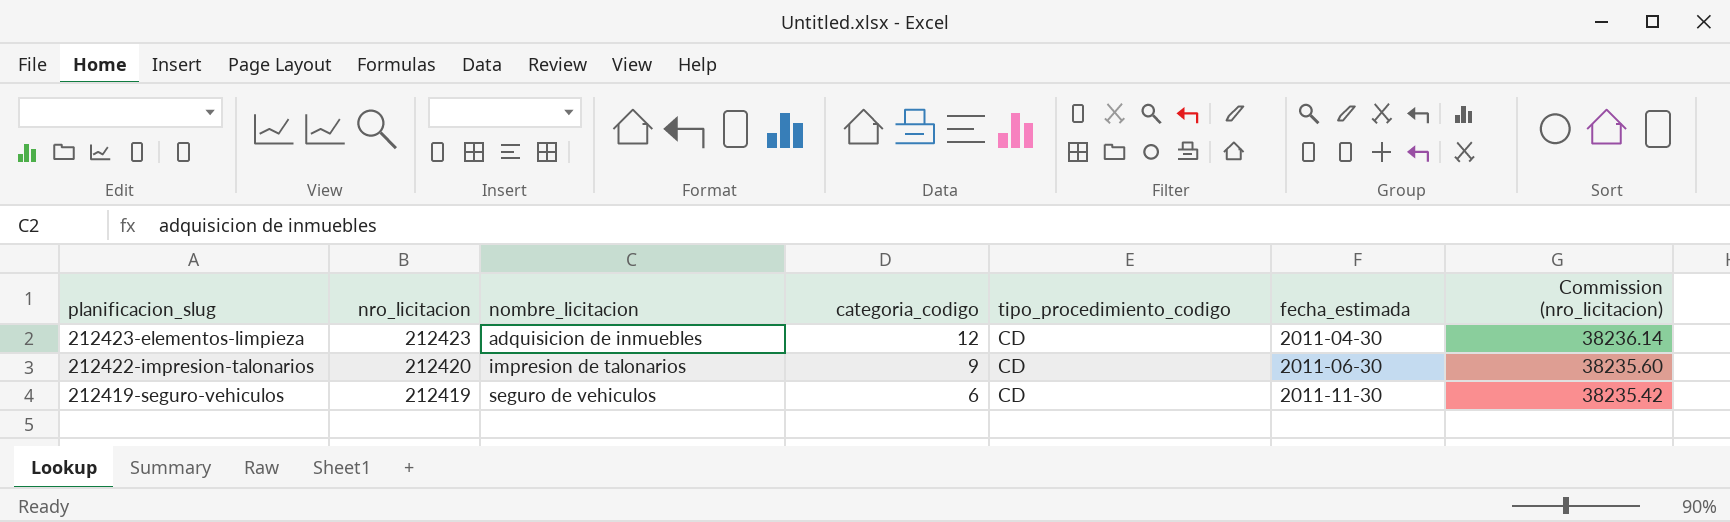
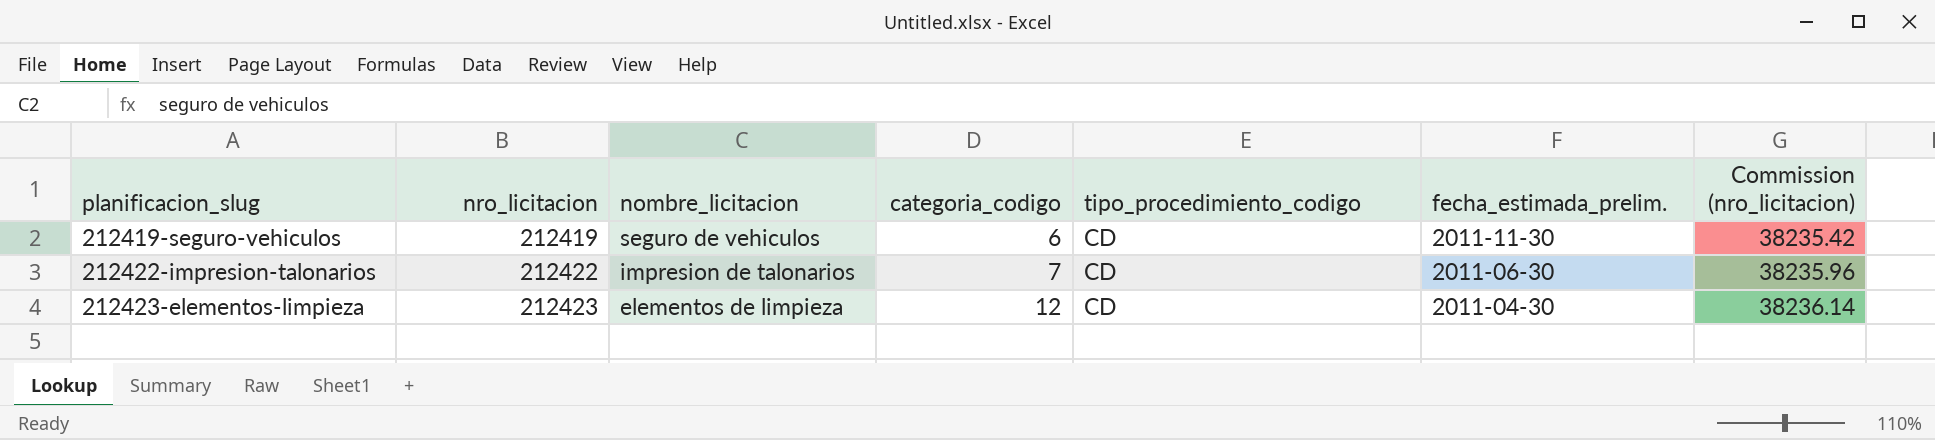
row order: planificacion_slug descending -> planificacion_slug ascending
column name: fecha_estimada -> fecha_estimada_prelim.
212422-impresion-talonarios | nro_licitacion: 212420 -> 212422
212422-impresion-talonarios | categoria_codigo: 9 -> 7
212422-impresion-talonarios | Commission (nro_licitacion): 38235.60 -> 38235.96
212423-elementos-limpieza | nombre_licitacion: adquisicion de inmuebles -> elementos de limpieza

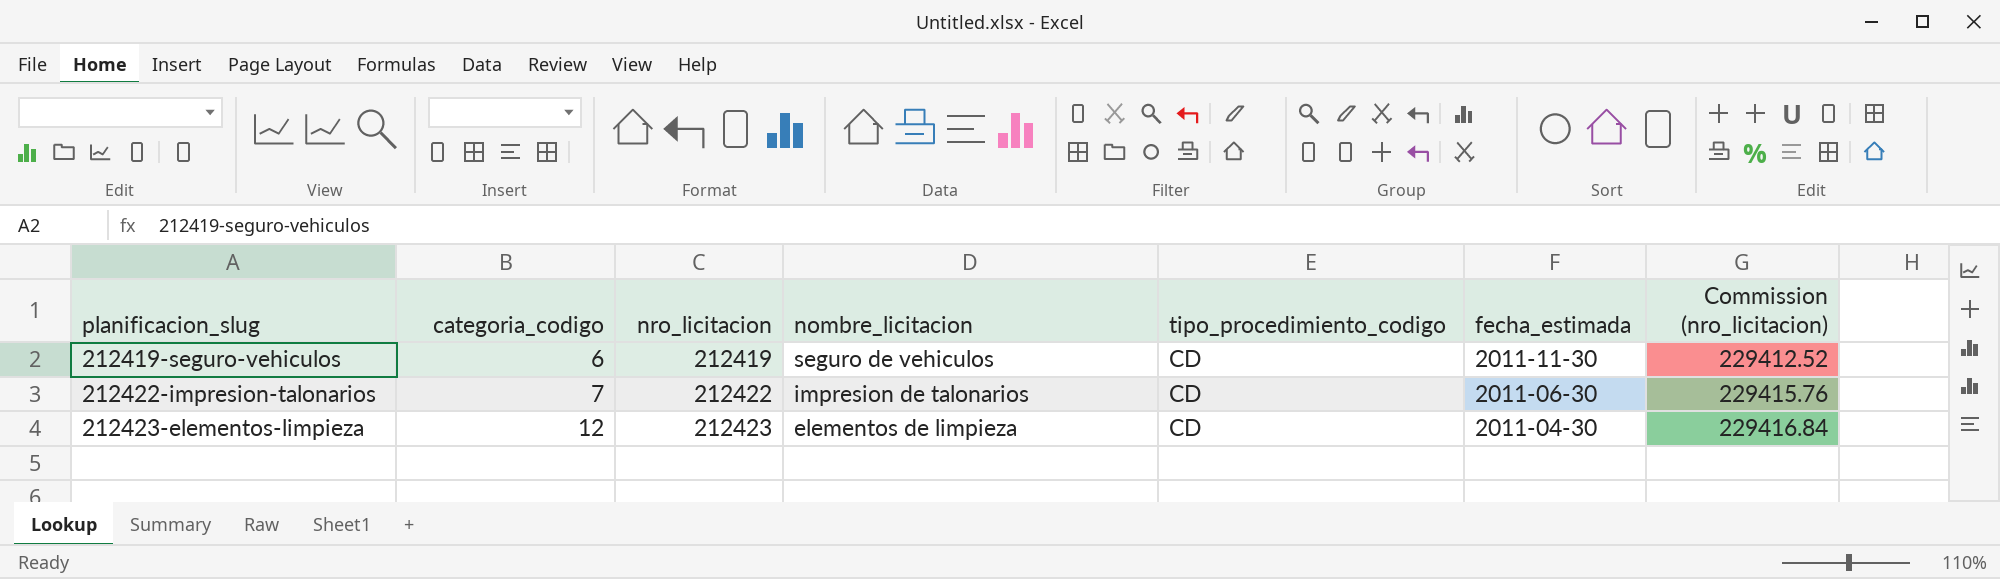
column categoria_codigo | position: 4 -> 2
column name: fecha_estimada_prelim. -> fecha_estimada
column Commission (nro_licitacion) | formula: [nro_licitacion] * 0.18 -> [nro_licitacion] * 1.08

